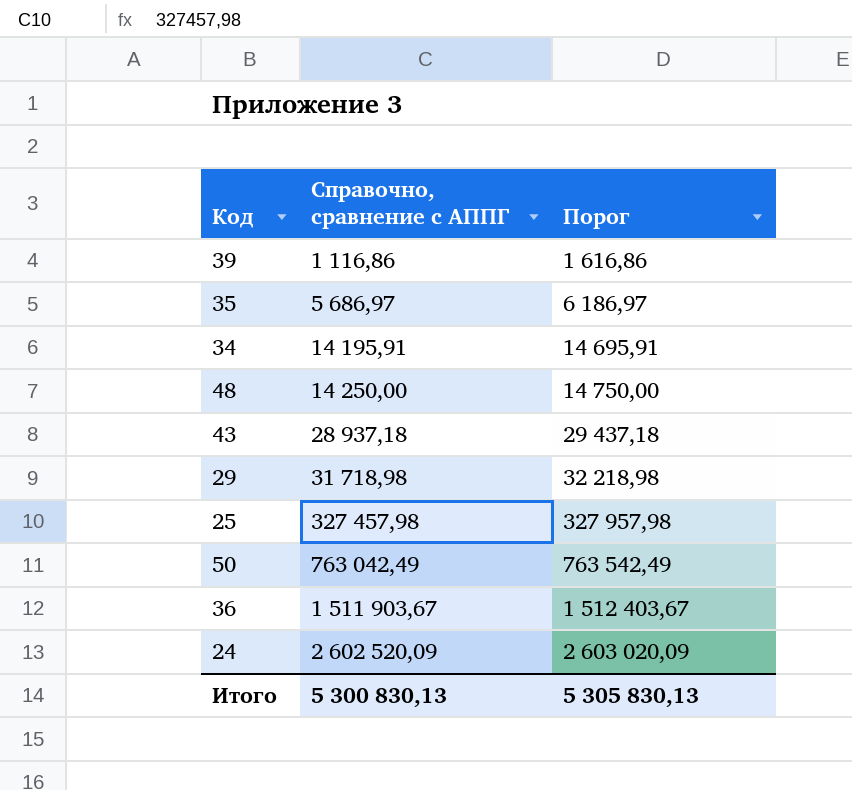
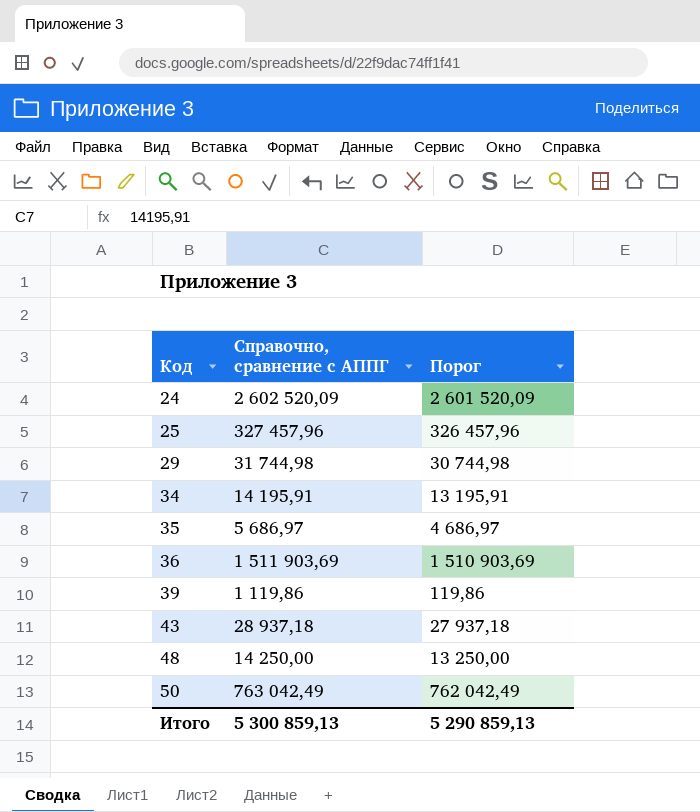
row order: Справочно, сравнение с АППГ ascending -> Код ascending
column Порог | formula: [Справочно, сравнение с АППГ] + 500 -> [Справочно, сравнение с АППГ] - 1000
25 | Справочно, сравнение с АППГ: 327 457,98 -> 327 457,96
29 | Справочно, сравнение с АППГ: 31 718,98 -> 31 744,98
36 | Справочно, сравнение с АППГ: 1 511 903,67 -> 1 511 903,69
39 | Справочно, сравнение с АППГ: 1 116,86 -> 1 119,86
Итого | Справочно, сравнение с АППГ: 5 300 830,13 -> 5 300 859,13
Итого | Порог: 5 305 830,13 -> 5 290 859,13

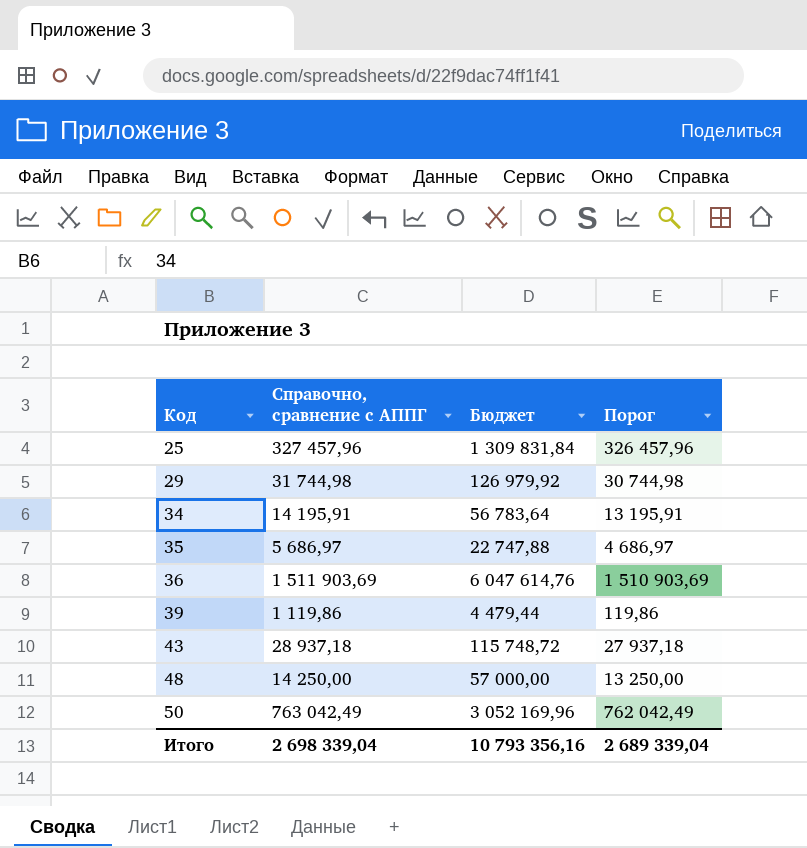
column Бюджет | formula: none -> [Справочно, сравнение с АППГ] * 4
row 24: 2 602 520,09 | 2 601 520,09 -> none
Итого | Справочно, сравнение с АППГ: 5 300 859,13 -> 2 698 339,04
Итого | Порог: 5 290 859,13 -> 2 689 339,04

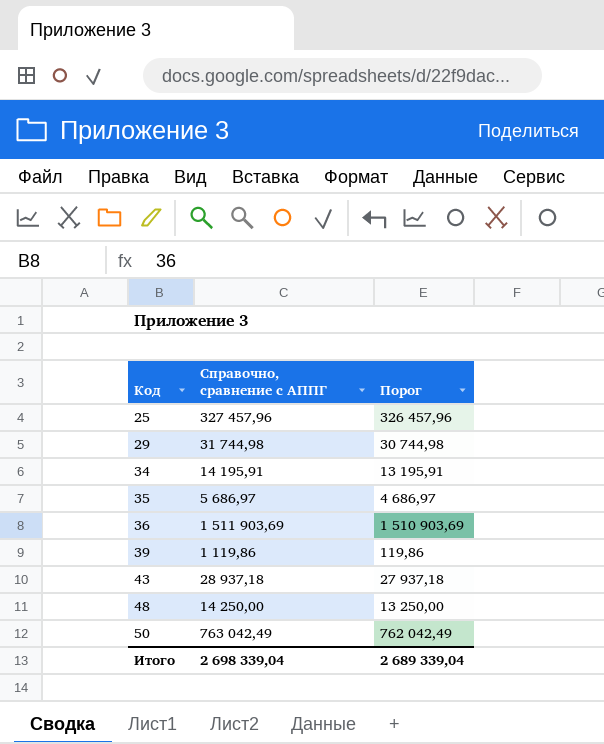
column Бюджет | formula: [Справочно, сравнение с АППГ] * 4 -> none

